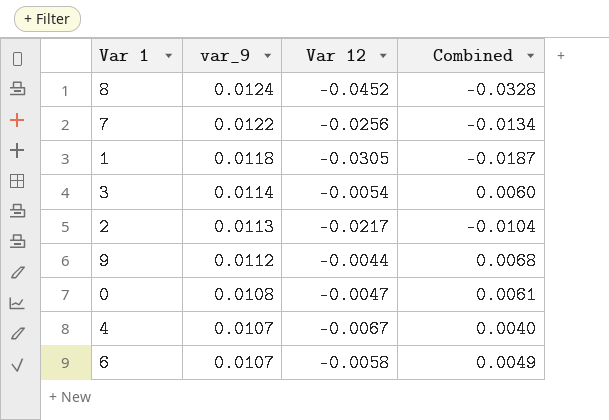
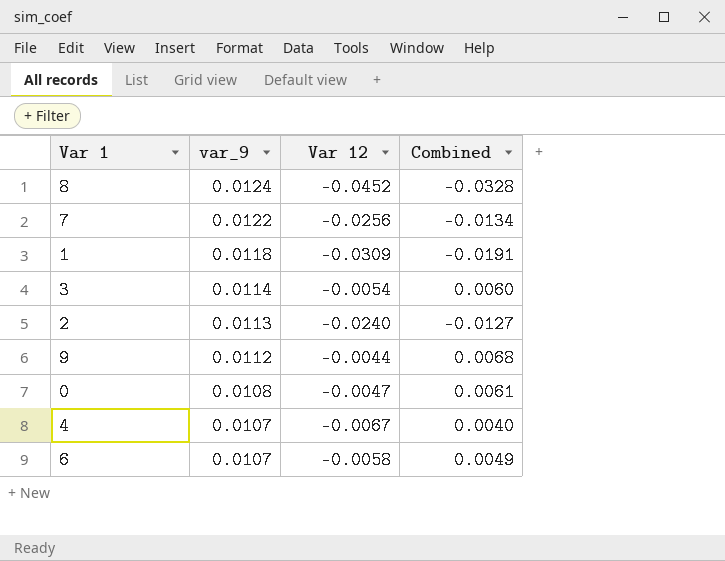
1 | Var 12: -0.0305 -> -0.0309
1 | Combined: -0.0187 -> -0.0191
2 | Var 12: -0.0217 -> -0.0240
2 | Combined: -0.0104 -> -0.0127

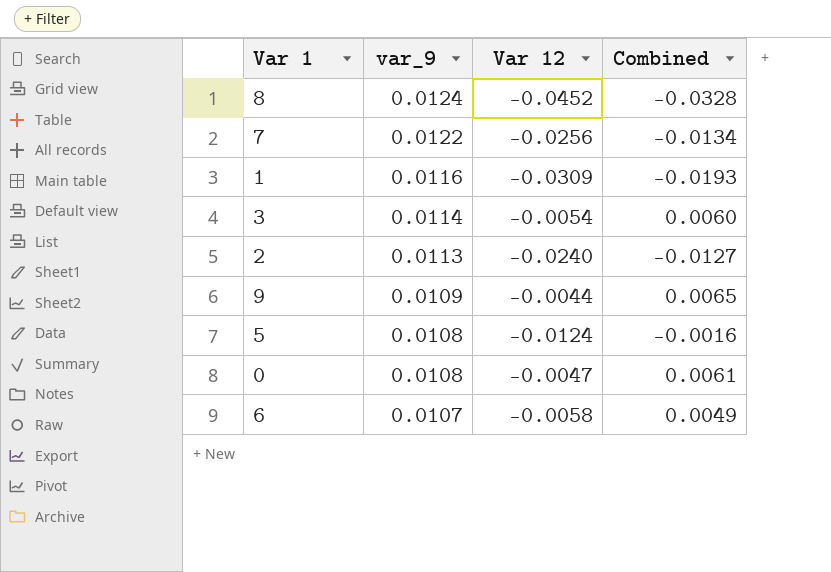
row 4: 0.0107 | -0.0067 | 0.0040 -> none
1 | var_9: 0.0118 -> 0.0116
1 | Combined: -0.0191 -> -0.0193
9 | var_9: 0.0112 -> 0.0109
9 | Combined: 0.0068 -> 0.0065
row 5: none -> 0.0108 | -0.0124 | -0.0016

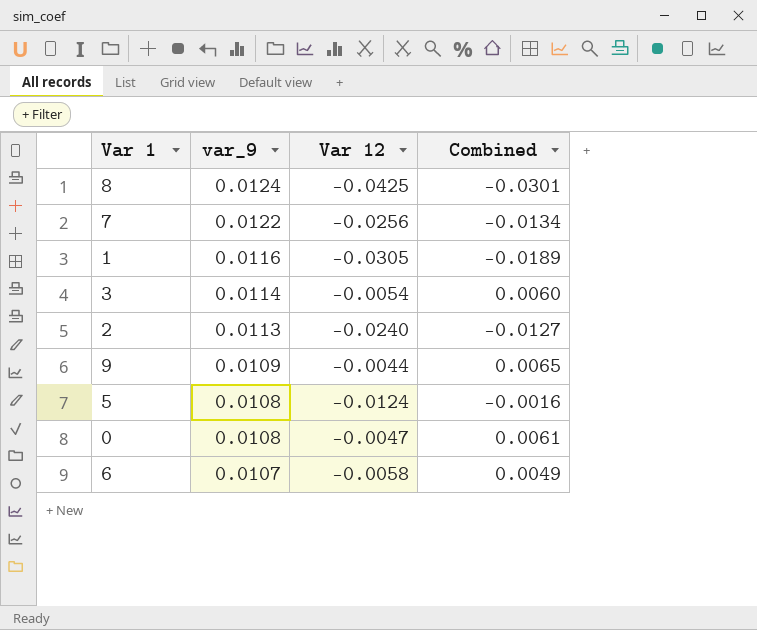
8 | Var 12: -0.0452 -> -0.0425
8 | Combined: -0.0328 -> -0.0301
1 | Var 12: -0.0309 -> -0.0305
1 | Combined: -0.0193 -> -0.0189

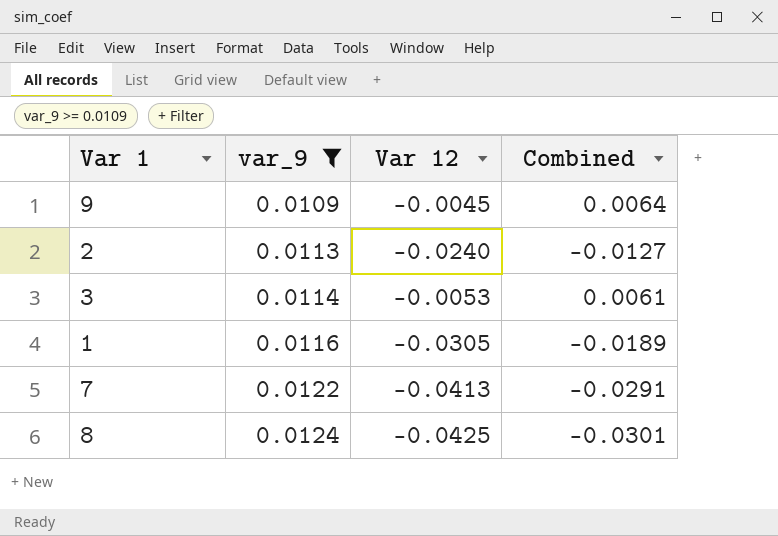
filter: none -> var_9 >= 0.0109
row order: var_9 descending -> var_9 ascending
9 | Var 12: -0.0044 -> -0.0045
9 | Combined: 0.0065 -> 0.0064
3 | Var 12: -0.0054 -> -0.0053
3 | Combined: 0.0060 -> 0.0061
7 | Var 12: -0.0256 -> -0.0413
7 | Combined: -0.0134 -> -0.0291

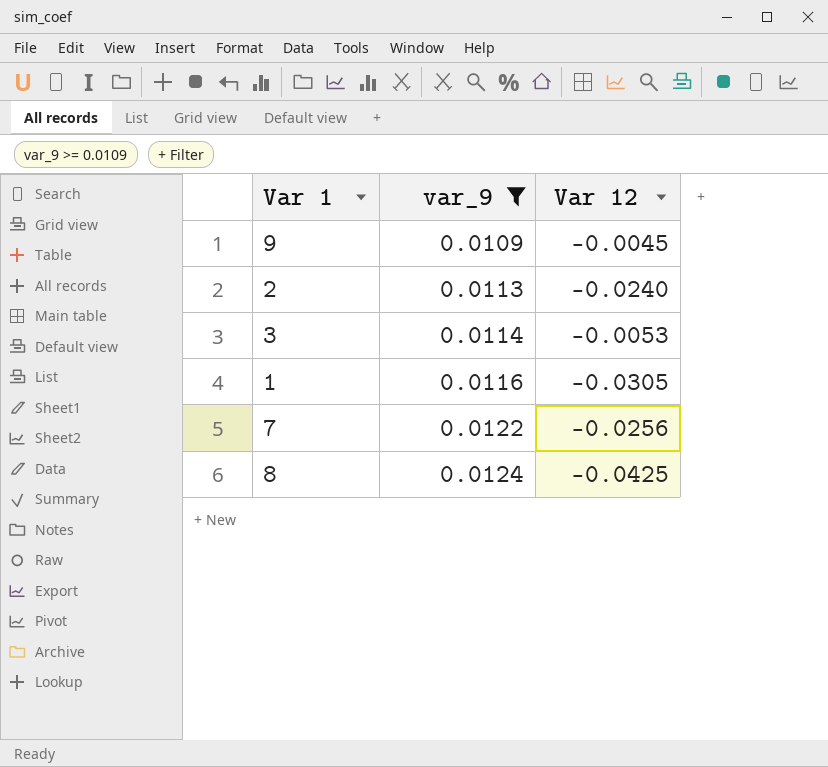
column Combined | formula: [var_9] + [Var 12] -> none
7 | Var 12: -0.0413 -> -0.0256

